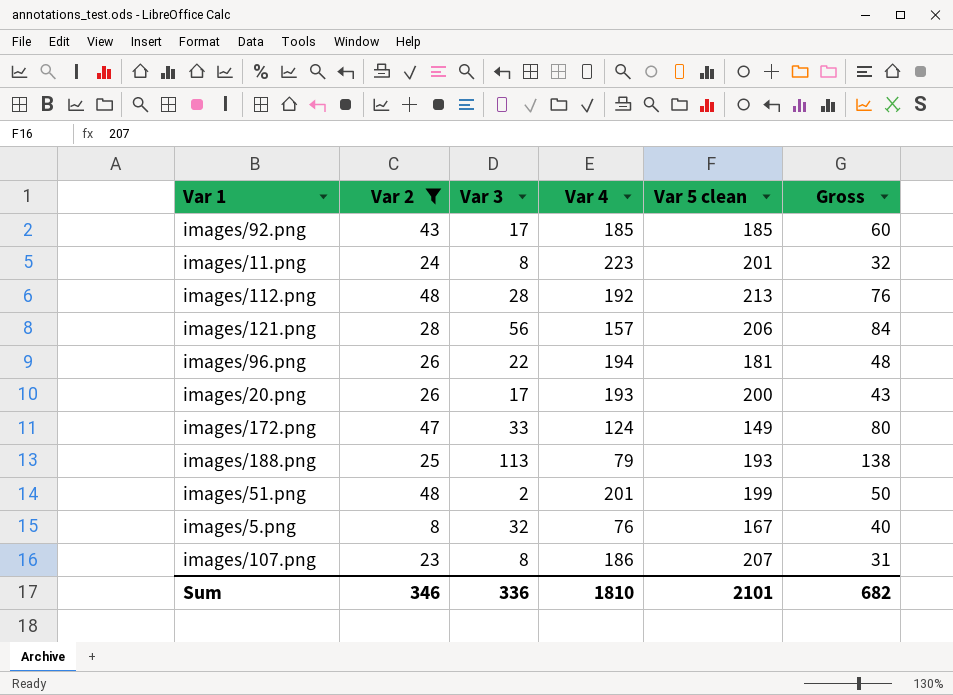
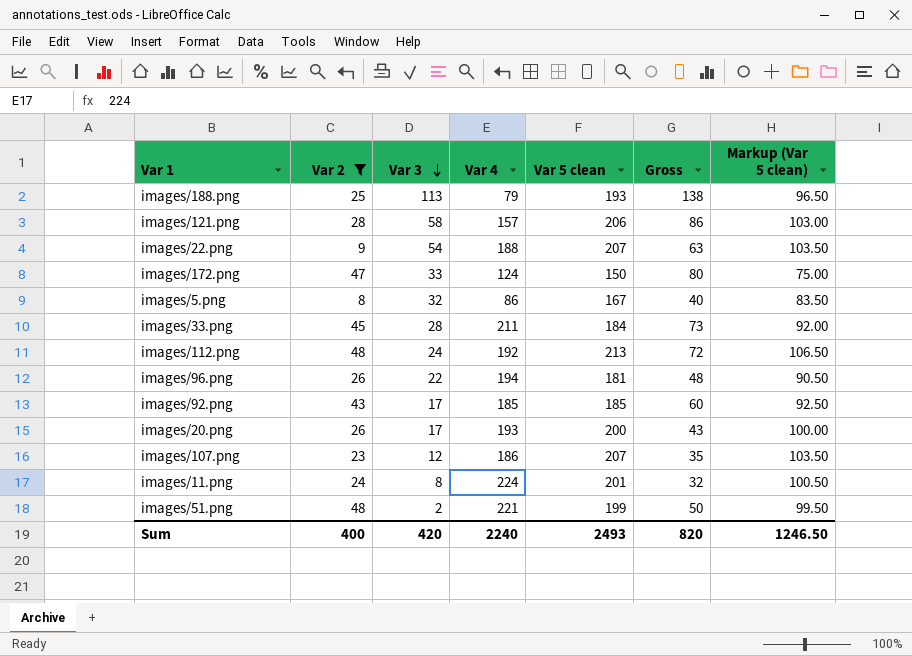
row order: none -> Var 3 descending
column Markup (Var 5 clean) | formula: none -> [Var 5 clean] * 0.5
images/121.png | Var 3: 56 -> 58
images/121.png | Gross: 84 -> 86
row images/22.png: none -> 9 | 54 | 188 | 207 | 63 | 103.50
images/172.png | Var 5 clean: 149 -> 150
images/5.png | Var 4: 76 -> 86
row images/33.png: none -> 45 | 28 | 211 | 184 | 73 | 92.00
images/112.png | Var 3: 28 -> 24
images/112.png | Gross: 76 -> 72
images/107.png | Var 3: 8 -> 12
images/107.png | Gross: 31 -> 35
images/11.png | Var 4: 223 -> 224
images/51.png | Var 4: 201 -> 221
Sum | Var 2: 346 -> 400
Sum | Var 3: 336 -> 420
Sum | Var 4: 1810 -> 2240
Sum | Var 5 clean: 2101 -> 2493
Sum | Gross: 682 -> 820

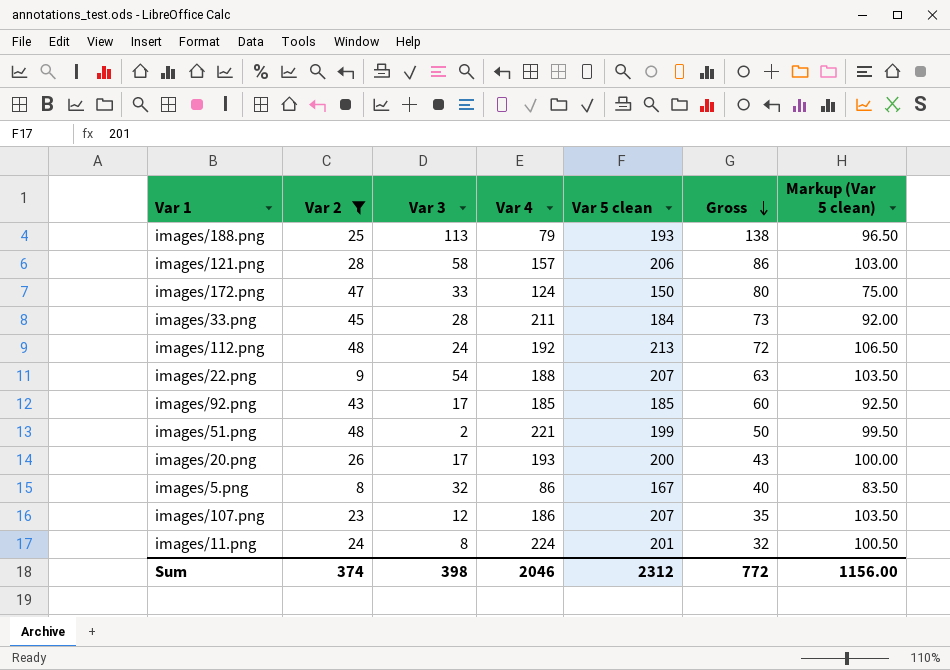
row order: Var 3 descending -> Gross descending
row images/96.png: 26 | 22 | 194 | 181 | 48 | 90.50 -> none
Sum | Var 2: 400 -> 374
Sum | Var 3: 420 -> 398
Sum | Var 4: 2240 -> 2046
Sum | Var 5 clean: 2493 -> 2312
Sum | Gross: 820 -> 772
Sum | Markup (Var 5 clean): 1246.50 -> 1156.00

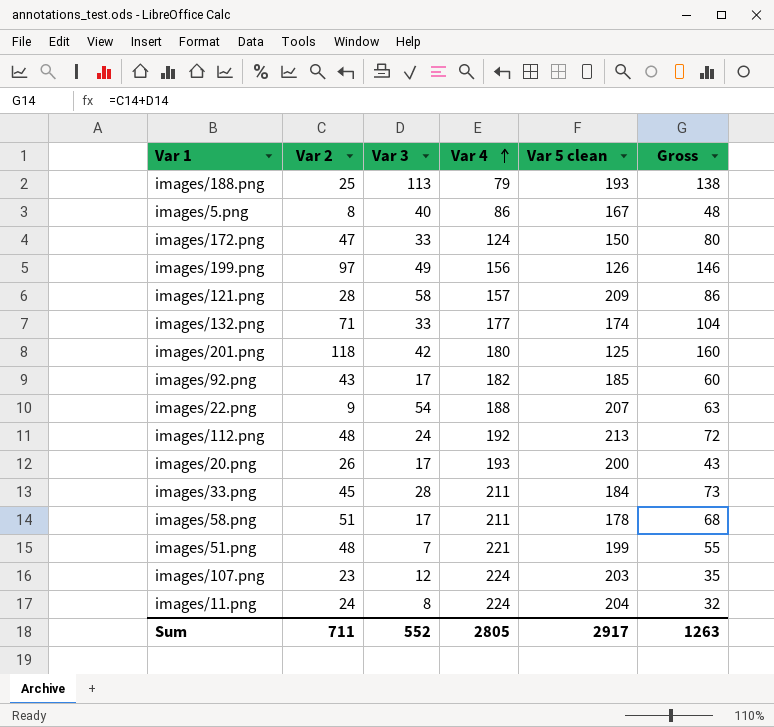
filter: Var 2 <= 48 -> none
row order: Gross descending -> Var 4 ascending
column Markup (Var 5 clean) | formula: [Var 5 clean] * 0.5 -> none
images/5.png | Var 3: 32 -> 40
images/5.png | Gross: 40 -> 48
images/121.png | Var 5 clean: 206 -> 209
images/92.png | Var 4: 185 -> 182
images/51.png | Var 3: 2 -> 7
images/51.png | Gross: 50 -> 55
images/107.png | Var 4: 186 -> 224
images/107.png | Var 5 clean: 207 -> 203
images/11.png | Var 5 clean: 201 -> 204
Sum | Var 2: 374 -> 711
Sum | Var 3: 398 -> 552
Sum | Var 4: 2046 -> 2805
Sum | Var 5 clean: 2312 -> 2917
Sum | Gross: 772 -> 1263

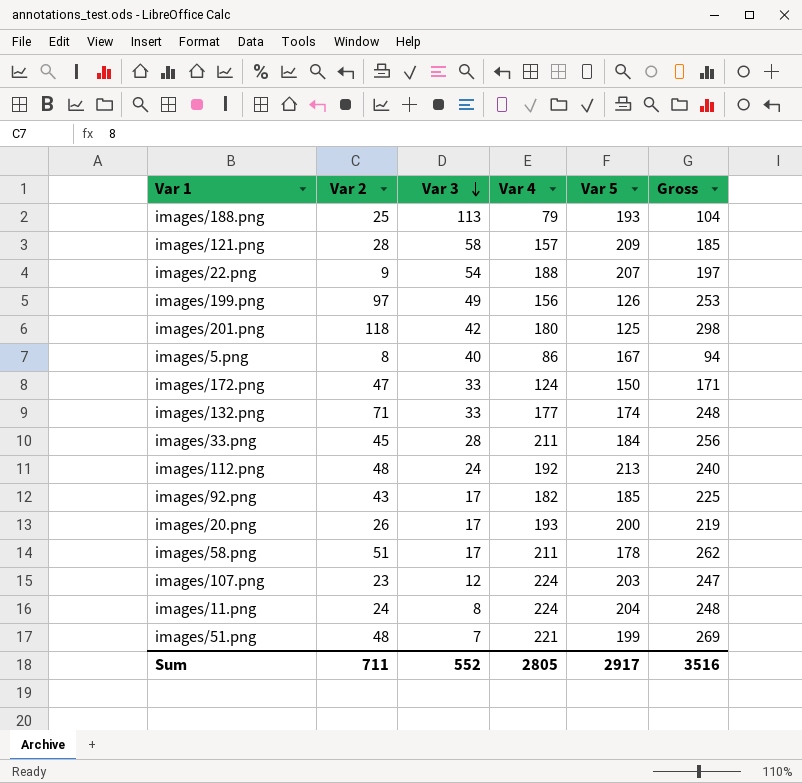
row order: Var 4 ascending -> Var 3 descending
column name: Var 5 clean -> Var 5
column Gross | formula: [Var 2] + [Var 3] -> [Var 2] + [Var 4]
Sum | Gross: 1263 -> 3516

